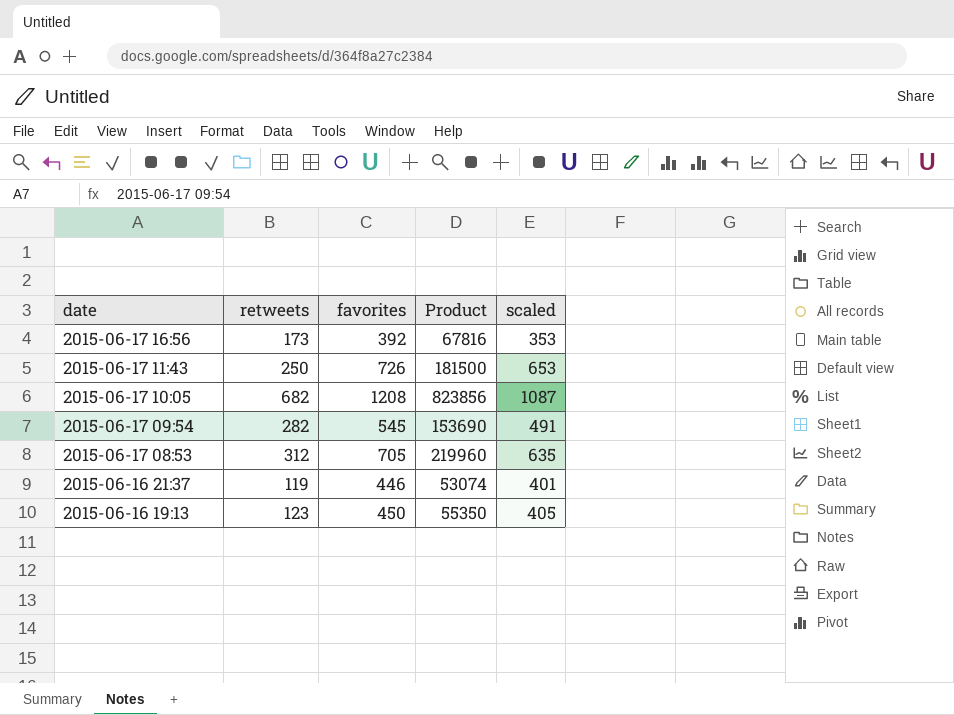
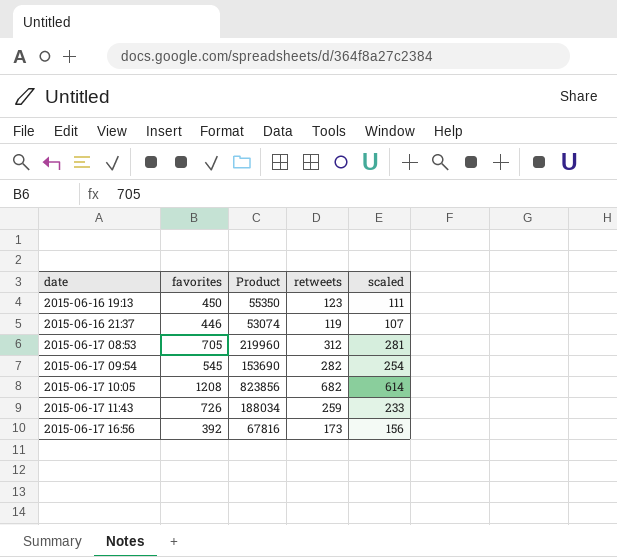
row order: date descending -> date ascending
column retweets | position: 2 -> 4
column scaled | formula: [favorites] * 0.9 -> [retweets] * 0.9
2015-06-17 11:43 | Product: 181500 -> 188034
2015-06-17 11:43 | retweets: 250 -> 259

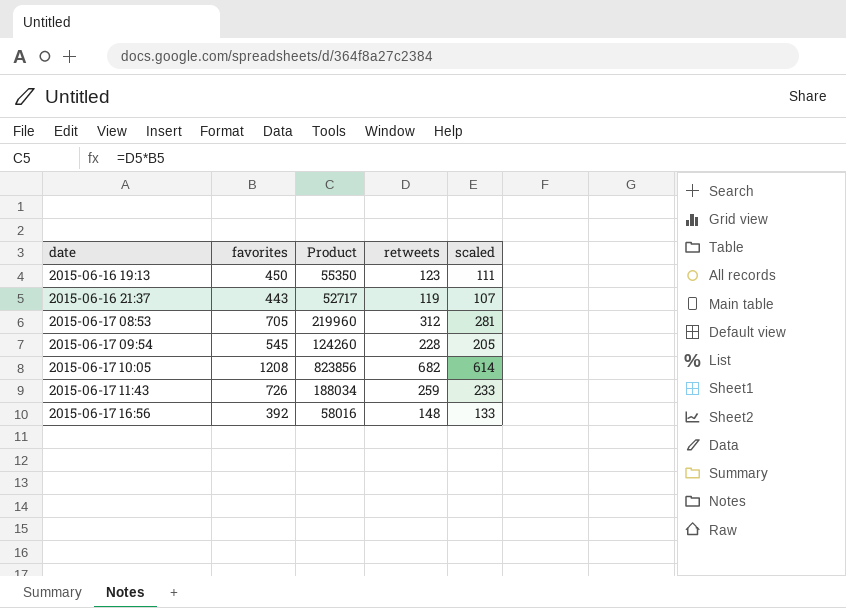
2015-06-16 21:37 | favorites: 446 -> 443
2015-06-16 21:37 | Product: 53074 -> 52717
2015-06-17 09:54 | Product: 153690 -> 124260
2015-06-17 09:54 | retweets: 282 -> 228
2015-06-17 09:54 | scaled: 254 -> 205
2015-06-17 16:56 | Product: 67816 -> 58016
2015-06-17 16:56 | retweets: 173 -> 148
2015-06-17 16:56 | scaled: 156 -> 133

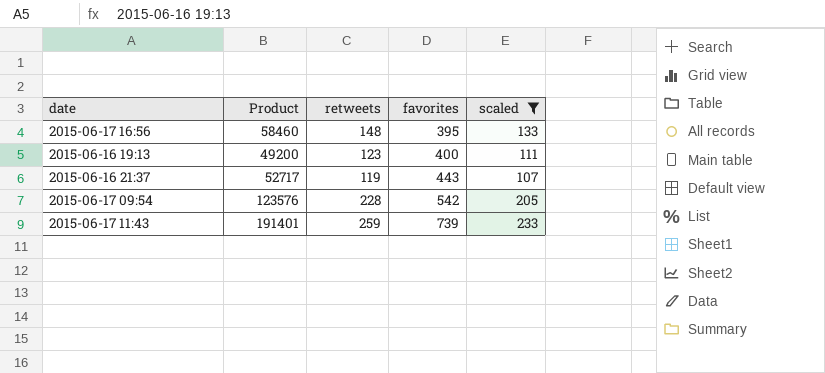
filter: none -> scaled <= 233
row order: date ascending -> favorites ascending
column favorites | position: 2 -> 4
2015-06-17 16:56 | Product: 58016 -> 58460
2015-06-17 16:56 | favorites: 392 -> 395
2015-06-16 19:13 | Product: 55350 -> 49200
2015-06-16 19:13 | favorites: 450 -> 400
2015-06-17 09:54 | Product: 124260 -> 123576
2015-06-17 09:54 | favorites: 545 -> 542
2015-06-17 11:43 | Product: 188034 -> 191401
2015-06-17 11:43 | favorites: 726 -> 739

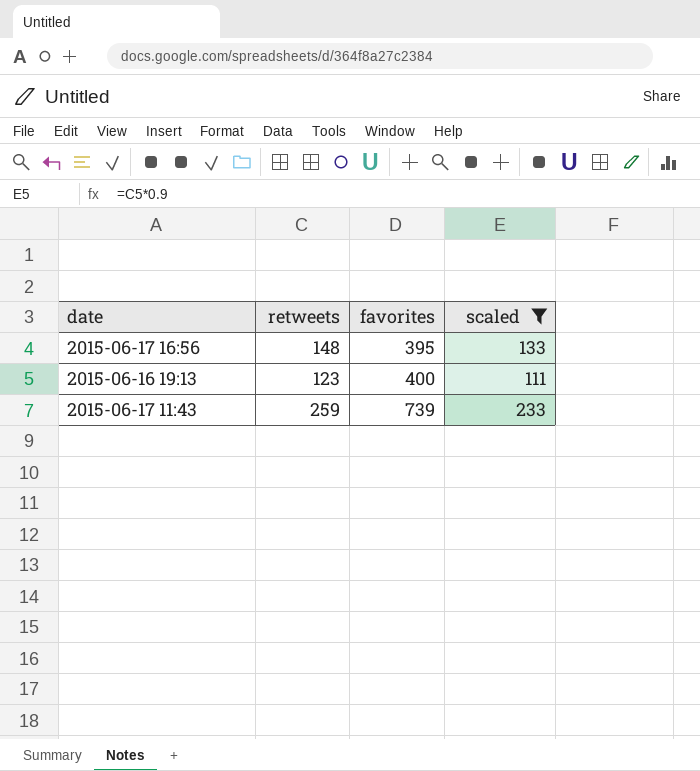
column Product | formula: [retweets] * [favorites] -> none
row 2015-06-16 21:37: 52717 | 119 | 443 | 107 -> none
row 2015-06-17 09:54: 123576 | 228 | 542 | 205 -> none

